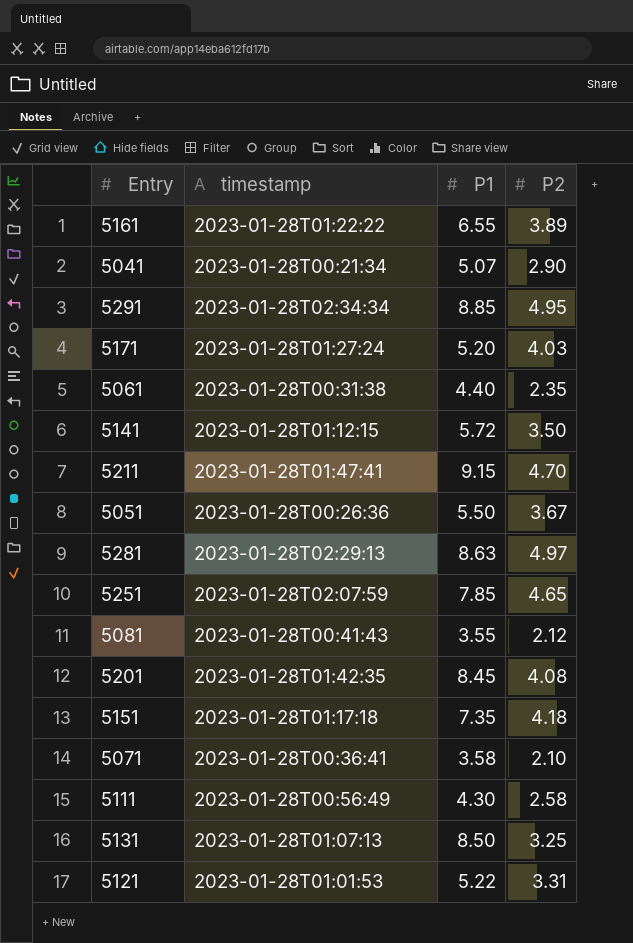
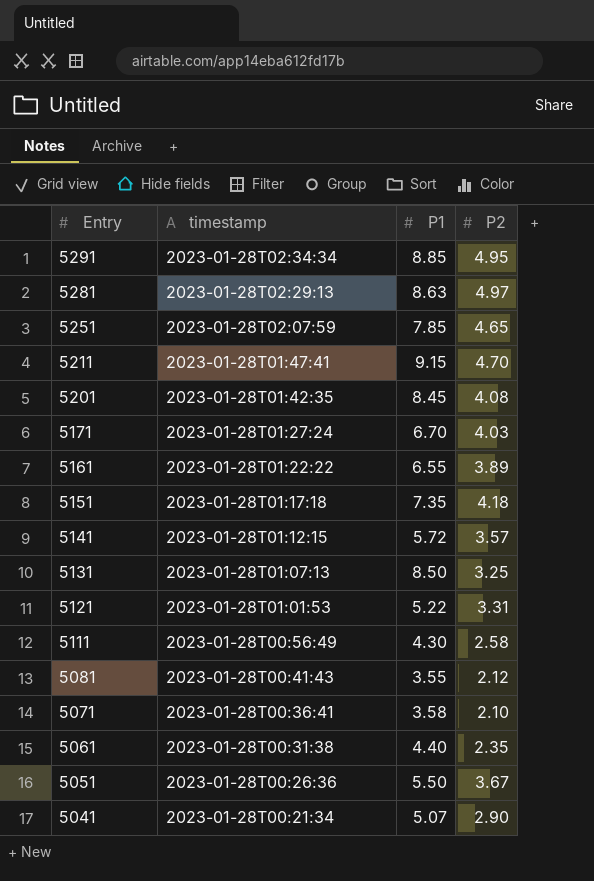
row order: none -> Entry descending
5171 | P1: 5.20 -> 6.70
5141 | P2: 3.50 -> 3.57

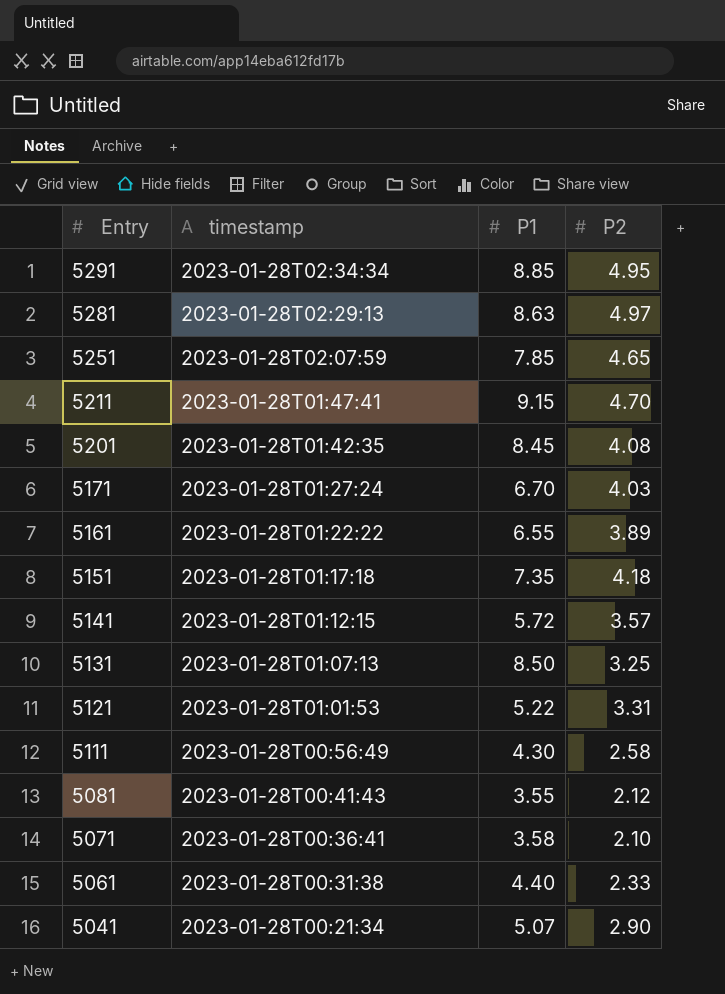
row 5051: 2023-01-28T00:26:36 | 5.50 | 3.67 -> none
5061 | P2: 2.35 -> 2.33

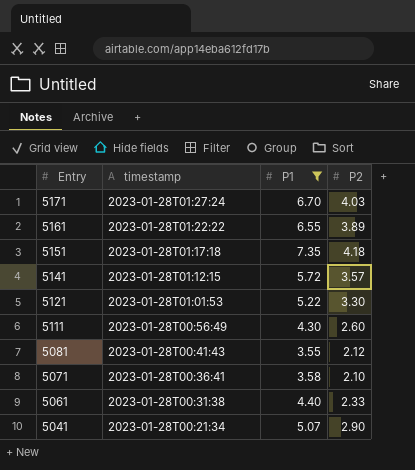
filter: none -> P1 <= 7.35
5121 | P2: 3.31 -> 3.30
5111 | P2: 2.58 -> 2.60

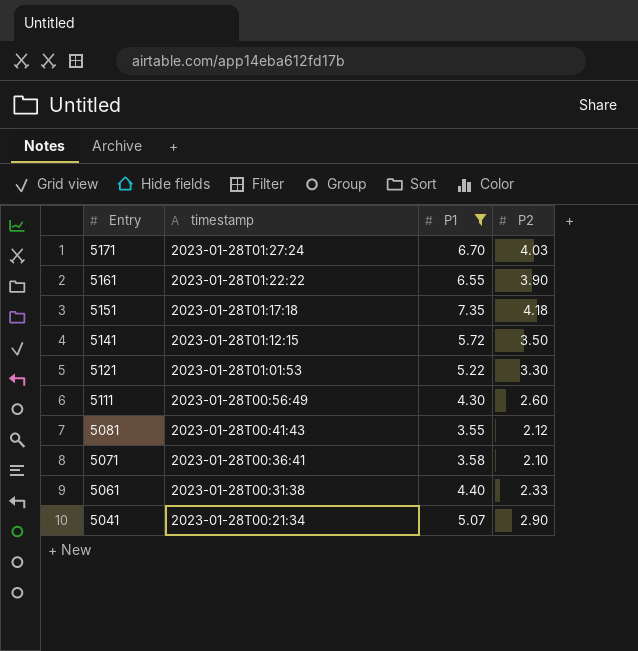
5161 | P2: 3.89 -> 3.90
5141 | P2: 3.57 -> 3.50

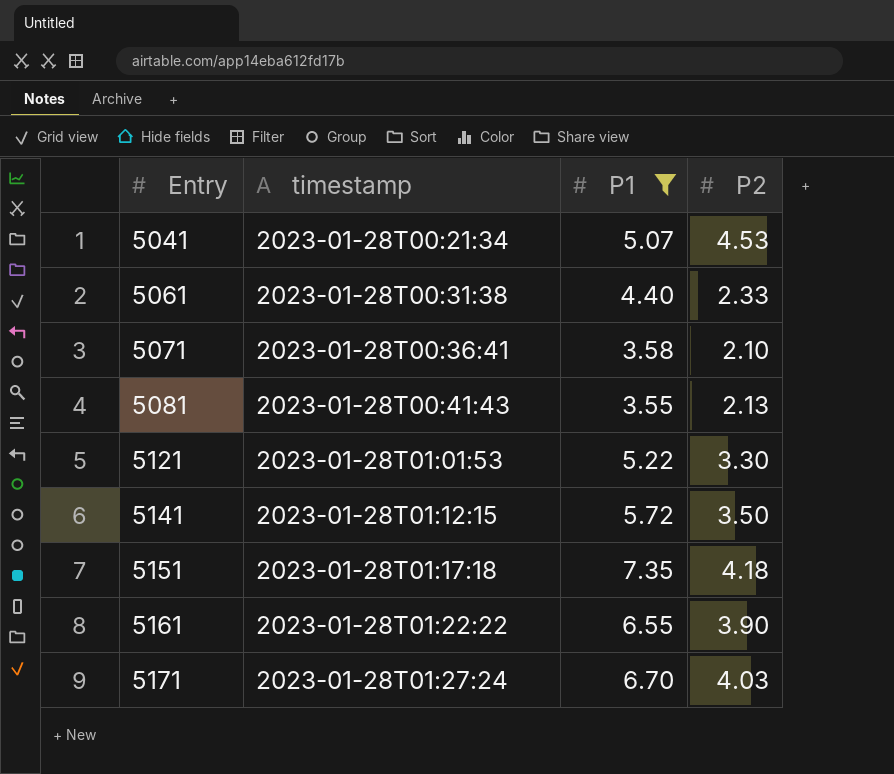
row order: Entry descending -> Entry ascending
row 5111: 2023-01-28T00:56:49 | 4.30 | 2.60 -> none
5041 | P2: 2.90 -> 4.53
5081 | P2: 2.12 -> 2.13

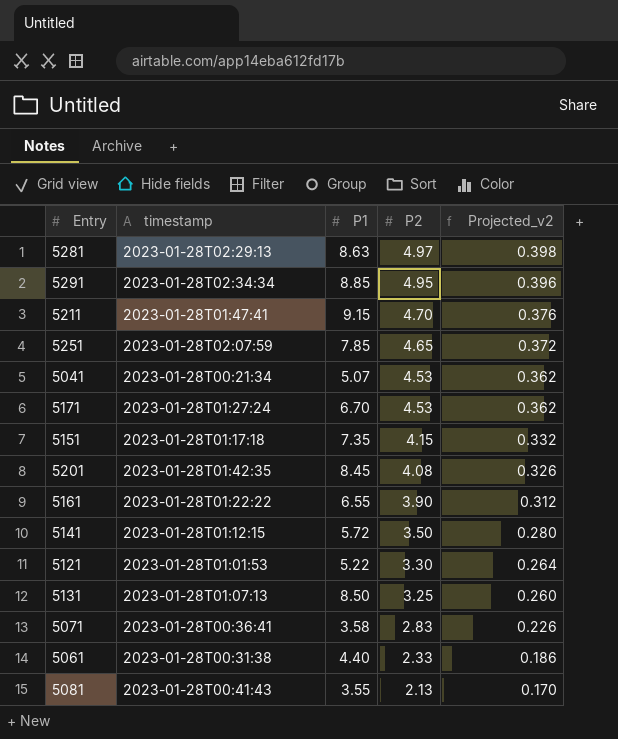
filter: P1 <= 7.35 -> none
row order: Entry ascending -> P2 descending
column Projected_v2 | formula: none -> [P2] * 0.08
5171 | P2: 4.03 -> 4.53
5151 | P2: 4.18 -> 4.15
5071 | P2: 2.10 -> 2.83

